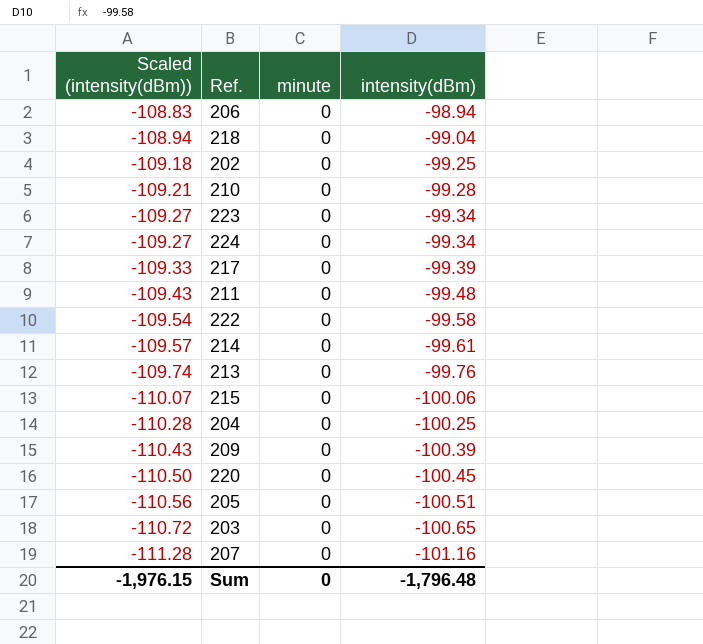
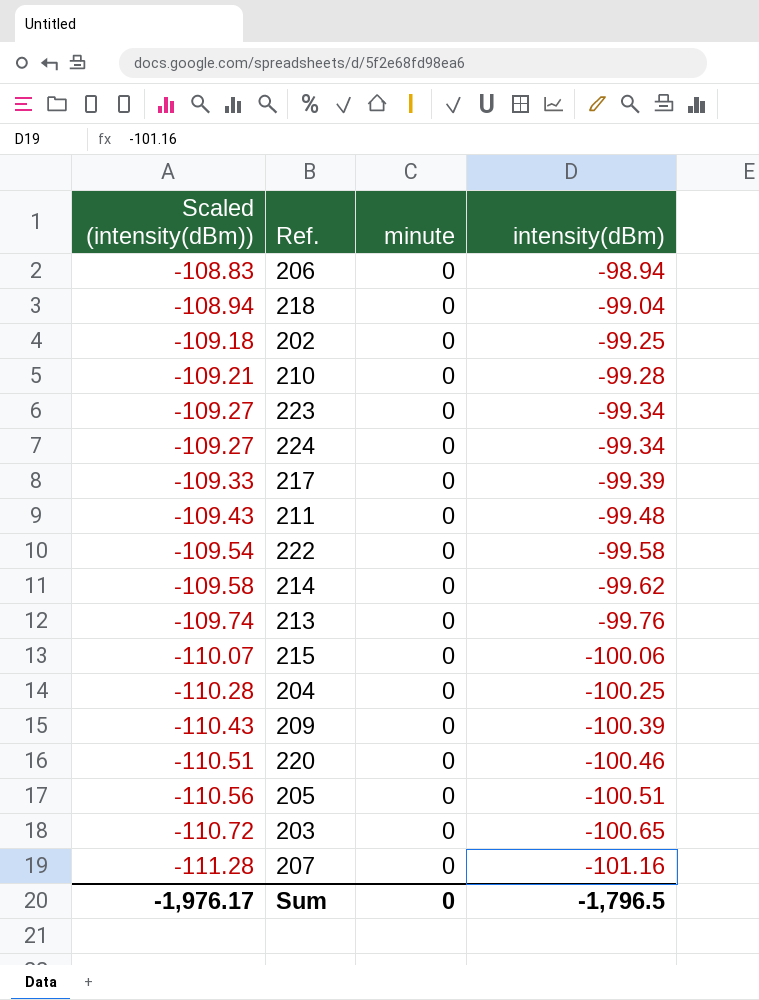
214 | Scaled (intensity(dBm)): -109.57 -> -109.58
214 | intensity(dBm): -99.61 -> -99.62
220 | Scaled (intensity(dBm)): -110.50 -> -110.51
220 | intensity(dBm): -100.45 -> -100.46
Sum | Scaled (intensity(dBm)): -1,976.15 -> -1,976.17
Sum | intensity(dBm): -1,796.48 -> -1,796.5

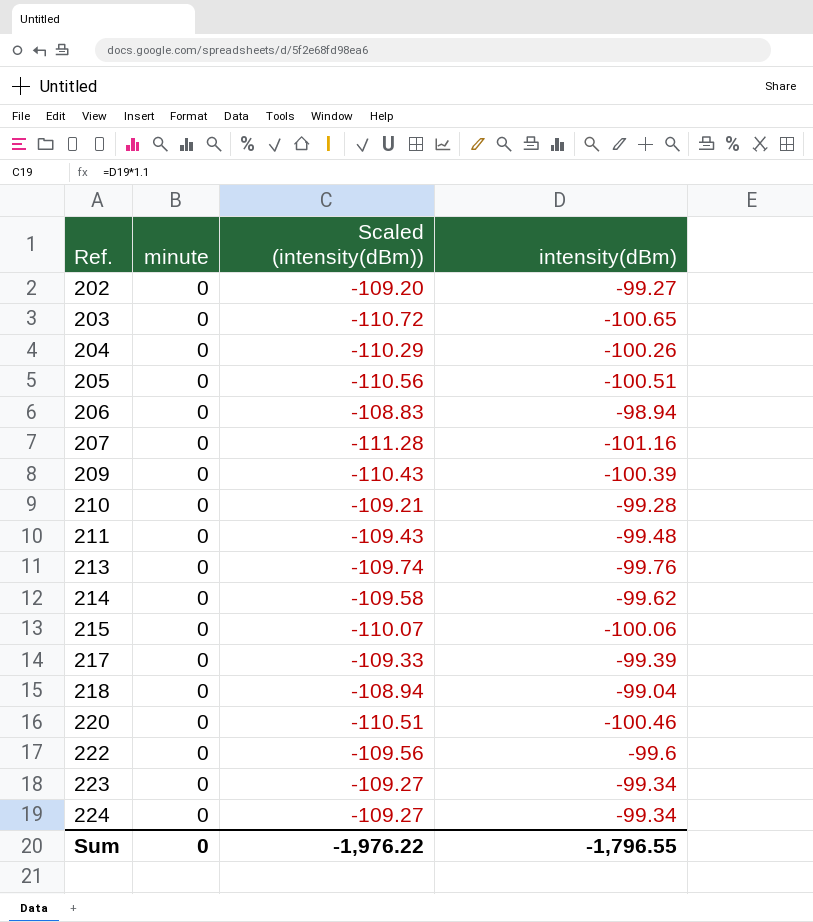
row order: Scaled (intensity(dBm)) descending -> Ref. ascending
column Scaled (intensity(dBm)) | position: 1 -> 3
202 | Scaled (intensity(dBm)): -109.18 -> -109.20
202 | intensity(dBm): -99.25 -> -99.27
204 | Scaled (intensity(dBm)): -110.28 -> -110.29
204 | intensity(dBm): -100.25 -> -100.26
222 | Scaled (intensity(dBm)): -109.54 -> -109.56
222 | intensity(dBm): -99.58 -> -99.6
Sum | Scaled (intensity(dBm)): -1,976.17 -> -1,976.22
Sum | intensity(dBm): -1,796.5 -> -1,796.55

